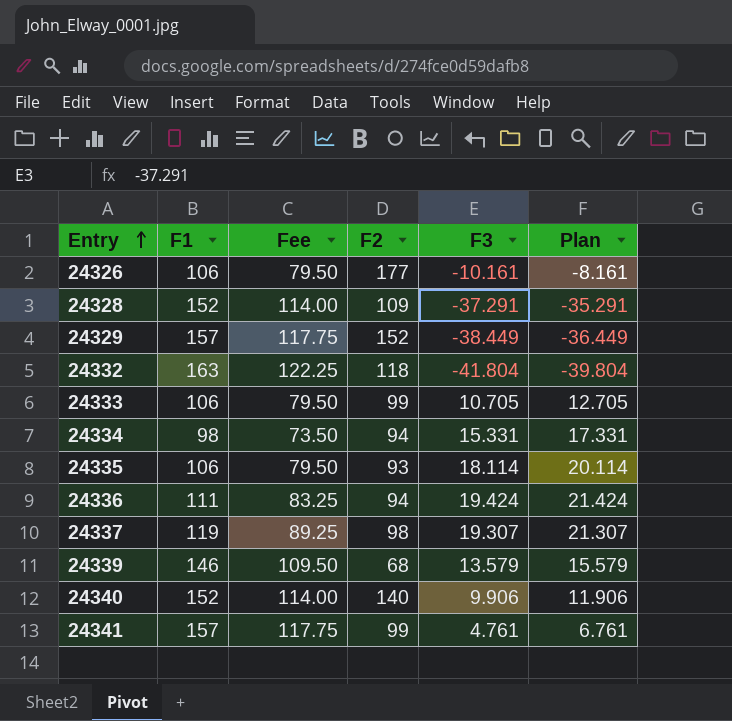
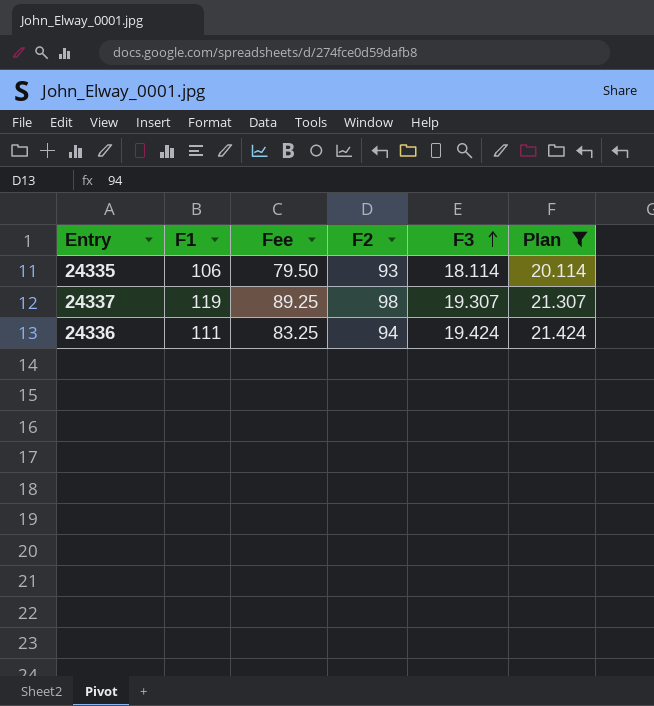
filter: none -> Plan >= 20.114
row order: Entry ascending -> F3 ascending

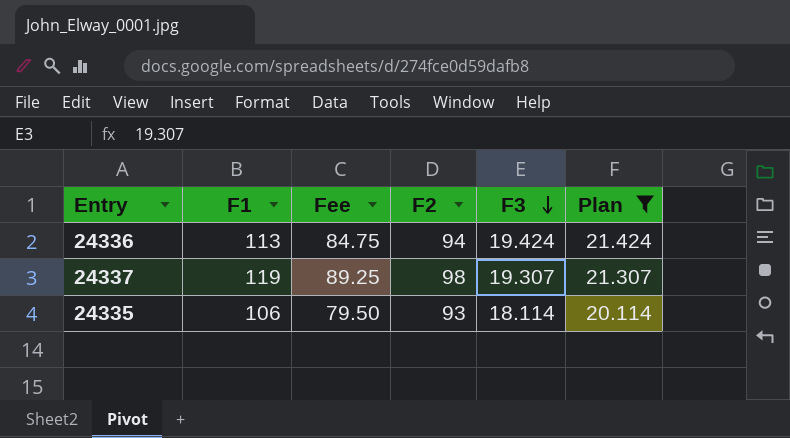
row order: F3 ascending -> F3 descending
24336 | F1: 111 -> 113
24336 | Fee: 83.25 -> 84.75

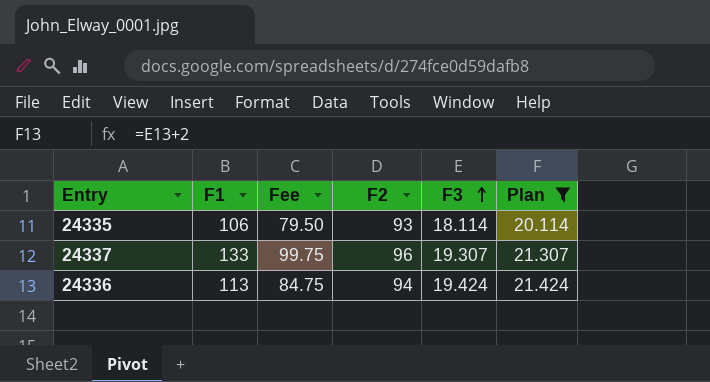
row order: F3 descending -> F3 ascending
24337 | F1: 119 -> 133
24337 | Fee: 89.25 -> 99.75
24337 | F2: 98 -> 96

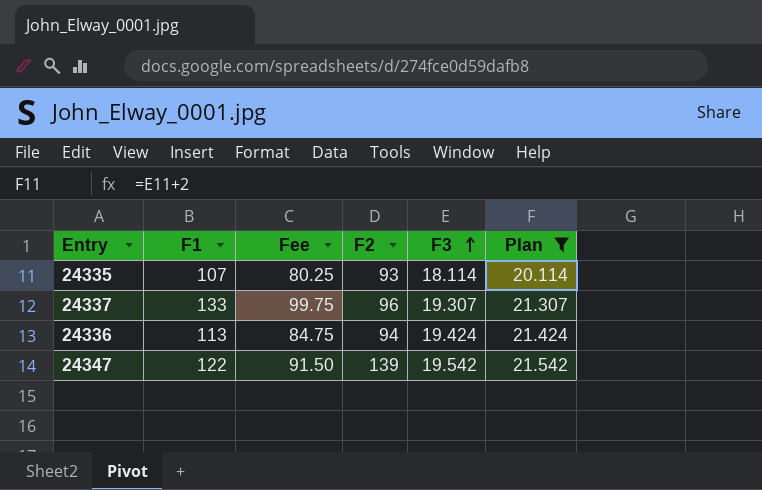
24335 | F1: 106 -> 107
24335 | Fee: 79.50 -> 80.25
row 24347: none -> 122 | 91.50 | 139 | 19.542 | 21.542

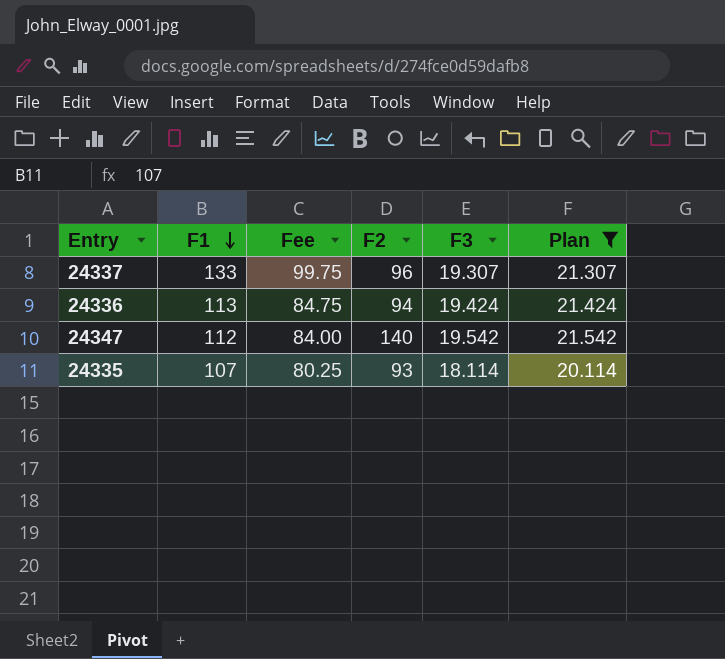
row order: F3 ascending -> F1 descending
24347 | F1: 122 -> 112
24347 | Fee: 91.50 -> 84.00
24347 | F2: 139 -> 140

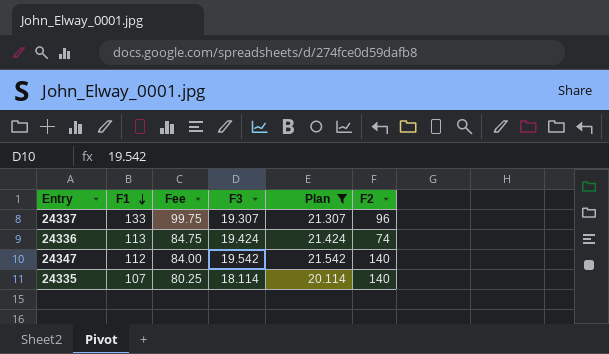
column F2 | position: 4 -> 6
24336 | F2: 94 -> 74
24335 | F2: 93 -> 140

